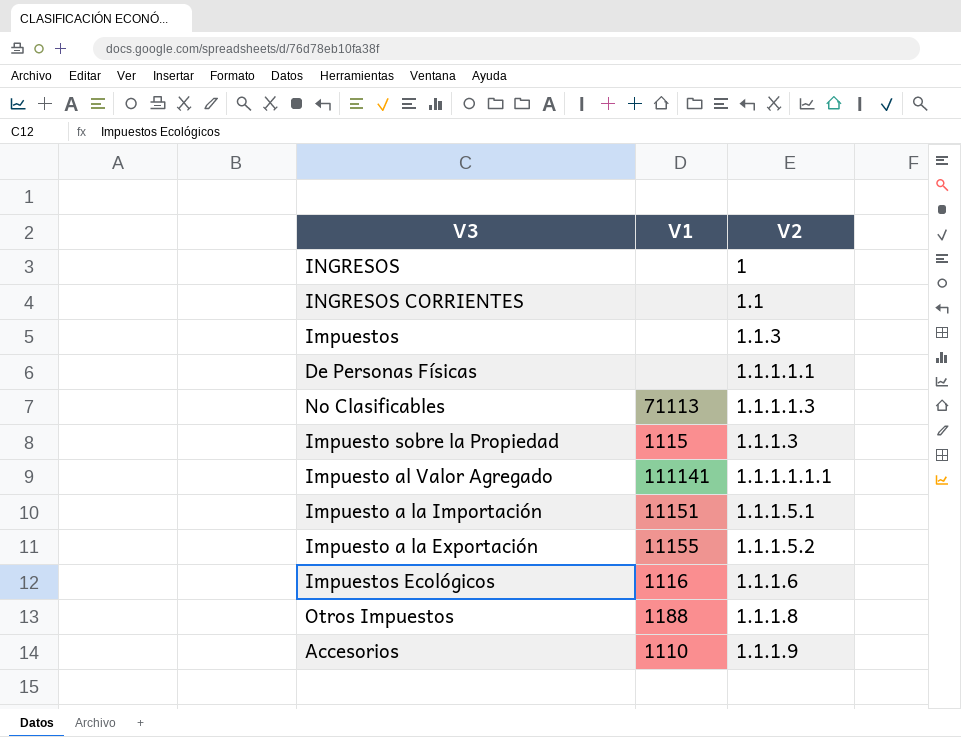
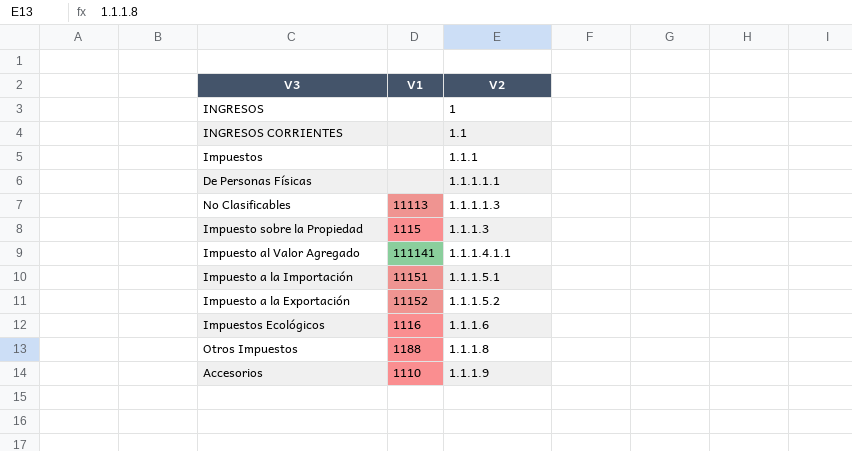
Impuestos | V2: 1.1.3 -> 1.1.1
No Clasificables | V1: 71113 -> 11113
Impuesto al Valor Agregado | V2: 1.1.1.1.1.1 -> 1.1.1.4.1.1
Impuesto a la Exportación | V1: 11155 -> 11152

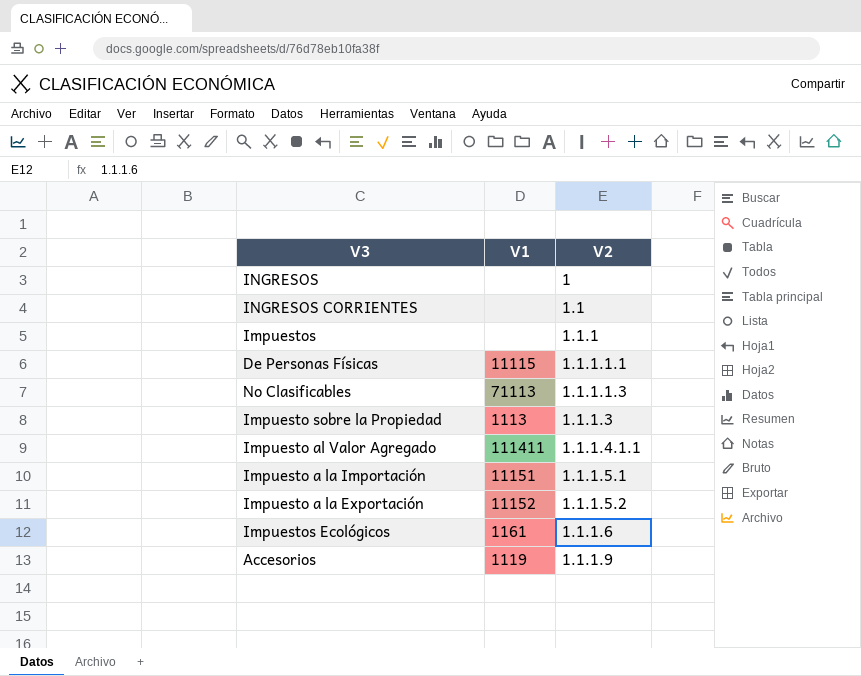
row Otros Impuestos: 1188 | 1.1.1.8 -> none
De Personas Físicas | V1: none -> 11115
No Clasificables | V1: 11113 -> 71113
Impuesto sobre la Propiedad | V1: 1115 -> 1113
Impuesto al Valor Agregado | V1: 111141 -> 111411
Impuestos Ecológicos | V1: 1116 -> 1161
Accesorios | V1: 1110 -> 1119

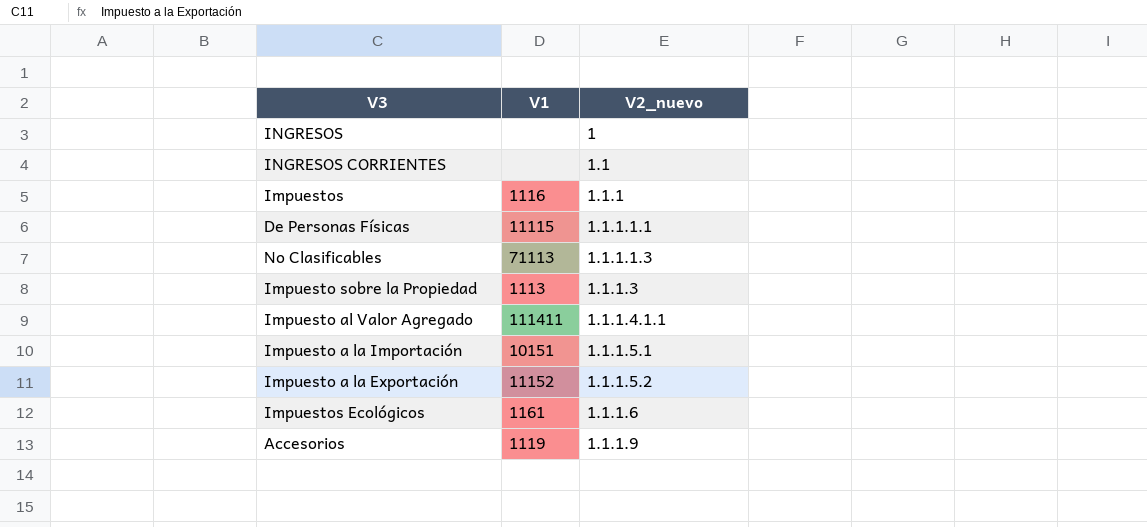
column name: V2 -> V2_nuevo
Impuestos | V1: none -> 1116
Impuesto a la Importación | V1: 11151 -> 10151

